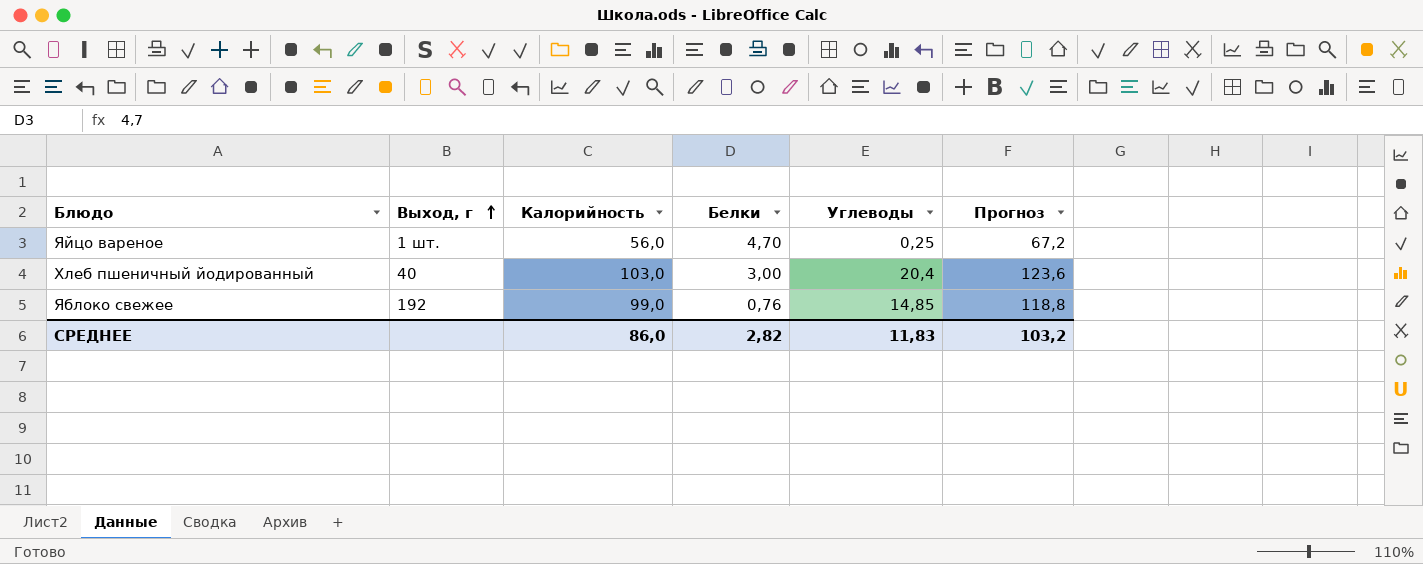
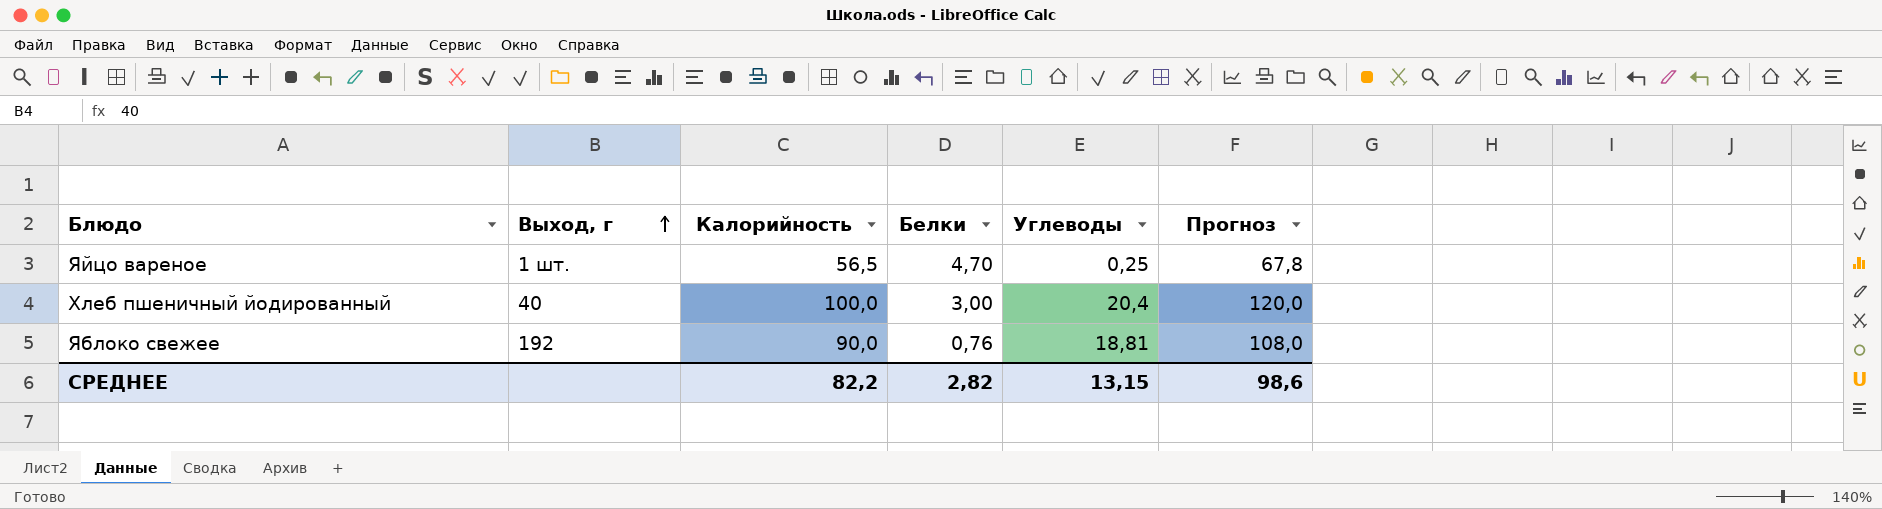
Яйцо вареное | Калорийность: 56,0 -> 56,5
Яйцо вареное | Прогноз: 67,2 -> 67,8
Хлеб пшеничный йодированный | Калорийность: 103,0 -> 100,0
Хлеб пшеничный йодированный | Прогноз: 123,6 -> 120,0
Яблоко свежее | Калорийность: 99,0 -> 90,0
Яблоко свежее | Углеводы: 14,85 -> 18,81
Яблоко свежее | Прогноз: 118,8 -> 108,0
СРЕДНЕЕ | Калорийность: 86,0 -> 82,2
СРЕДНЕЕ | Углеводы: 11,83 -> 13,15
СРЕДНЕЕ | Прогноз: 103,2 -> 98,6

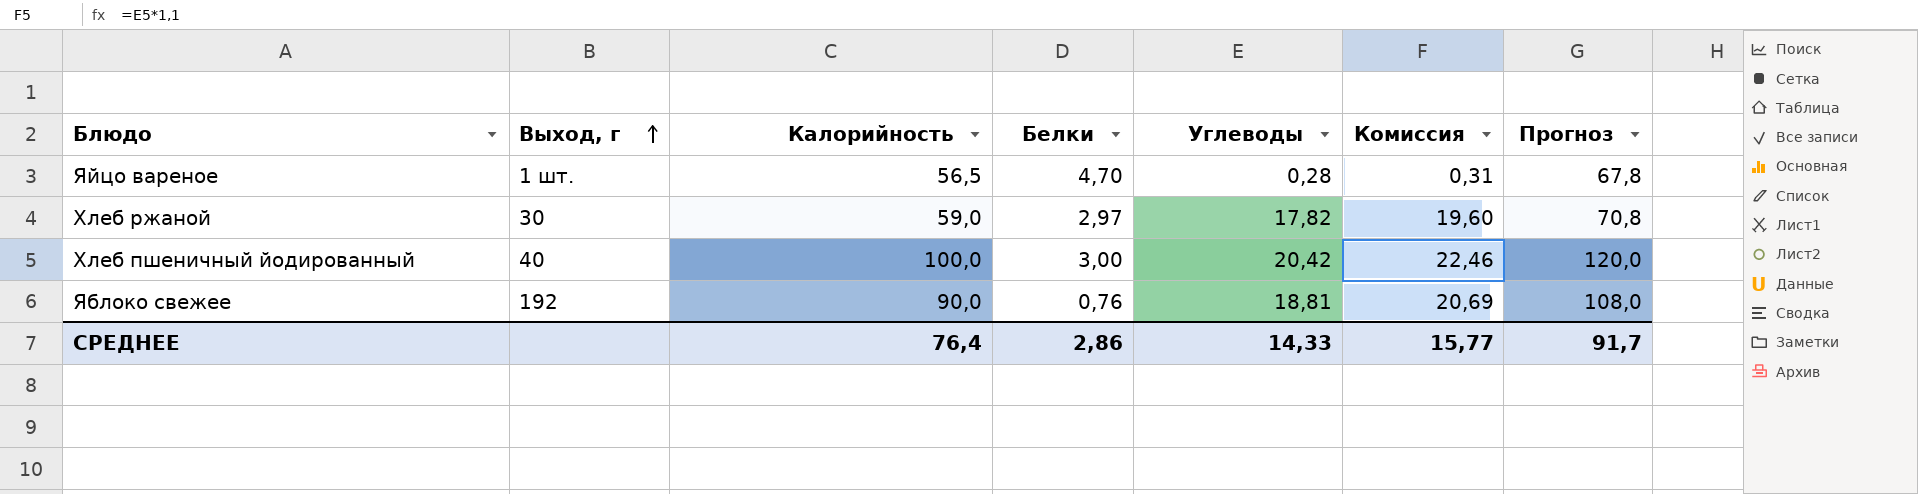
column Комиссия | formula: none -> [Углеводы] * 1,1
Яйцо вареное | Углеводы: 0,25 -> 0,28
row Хлеб ржаной: none -> 30 | 59,0 | 2,97 | 17,82 | 19,60 | 70,8
Хлеб пшеничный йодированный | Углеводы: 20,4 -> 20,42
СРЕДНЕЕ | Калорийность: 82,2 -> 76,4
СРЕДНЕЕ | Белки: 2,82 -> 2,86
СРЕДНЕЕ | Углеводы: 13,15 -> 14,33
СРЕДНЕЕ | Прогноз: 98,6 -> 91,7

